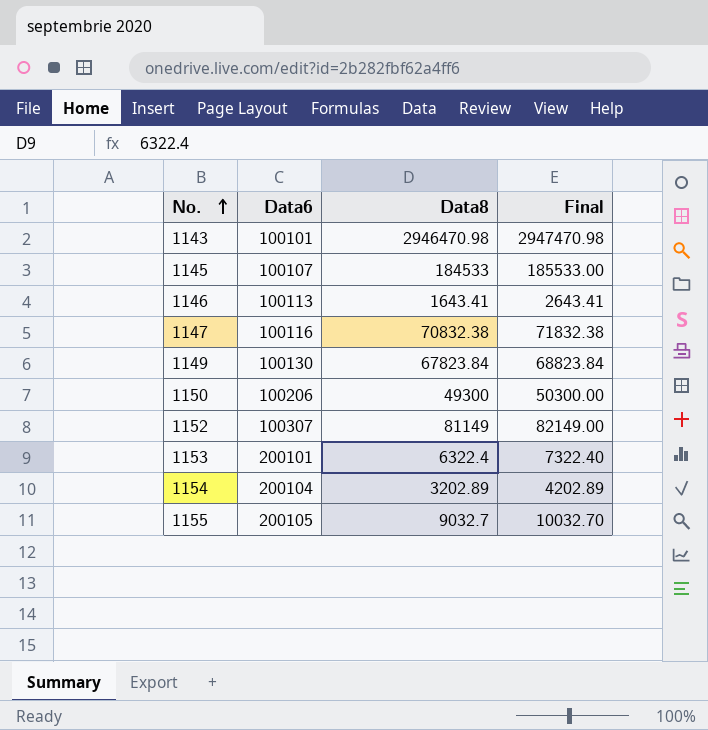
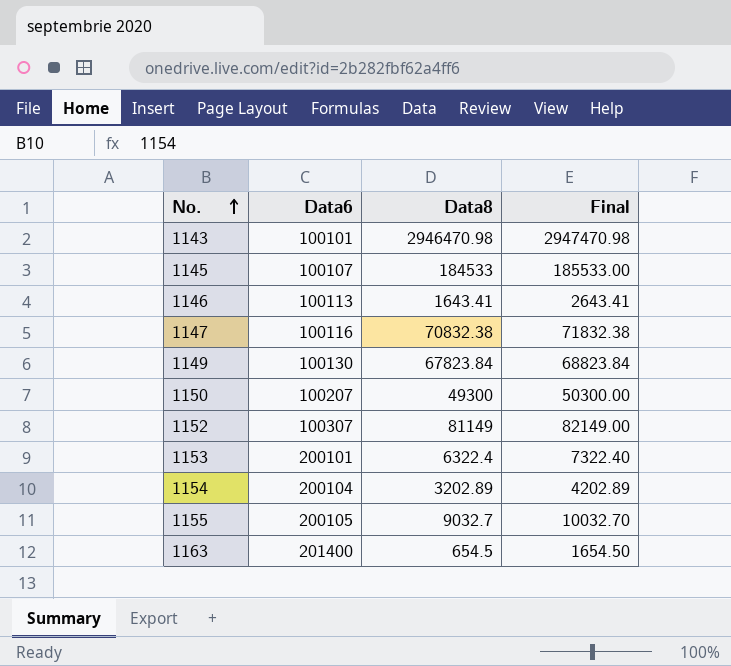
1150 | Data6: 100206 -> 100207
row 1163: none -> 201400 | 654.5 | 1654.50

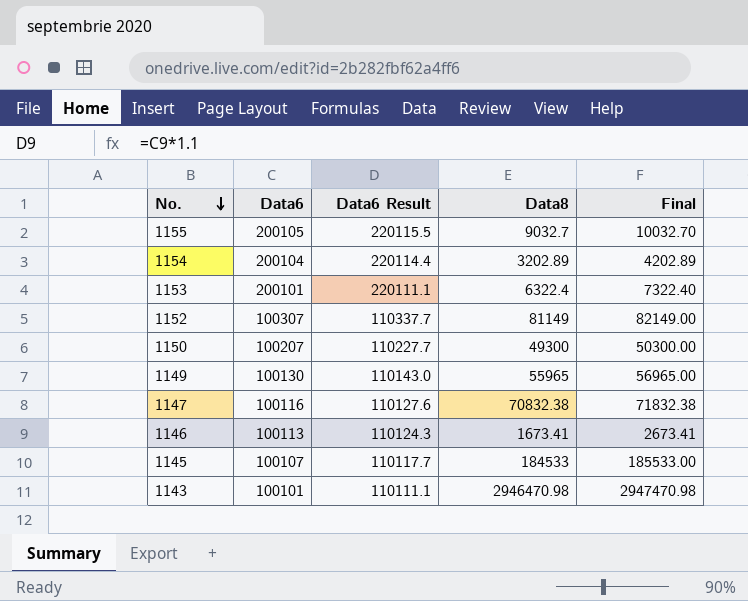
row order: No. ascending -> No. descending
column Data6 Result | formula: none -> [Data6] * 1.1
row 1163: 201400 | 654.5 | 1654.50 -> none
1149 | Data8: 67823.84 -> 55965
1149 | Final: 68823.84 -> 56965.00
1146 | Data8: 1643.41 -> 1673.41
1146 | Final: 2643.41 -> 2673.41

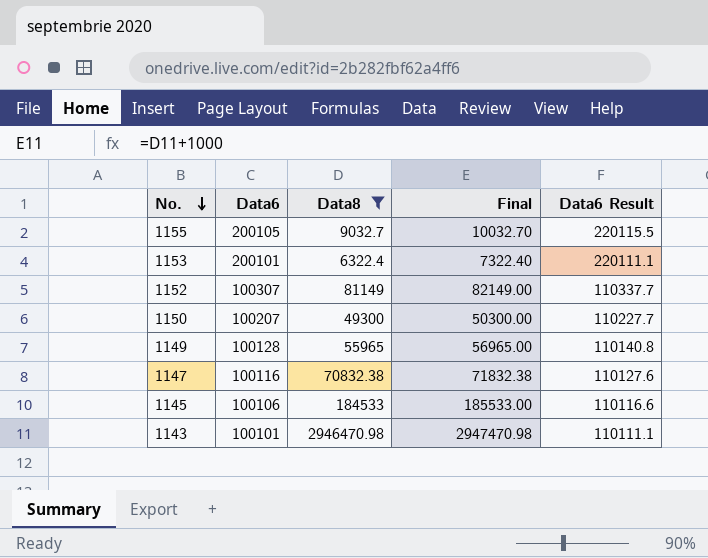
filter: none -> Data8 >= 6322.4
column Data6 Result | position: 3 -> 5
1149 | Data6: 100130 -> 100128
1149 | Data6 Result: 110143.0 -> 110140.8
1145 | Data6: 100107 -> 100106
1145 | Data6 Result: 110117.7 -> 110116.6

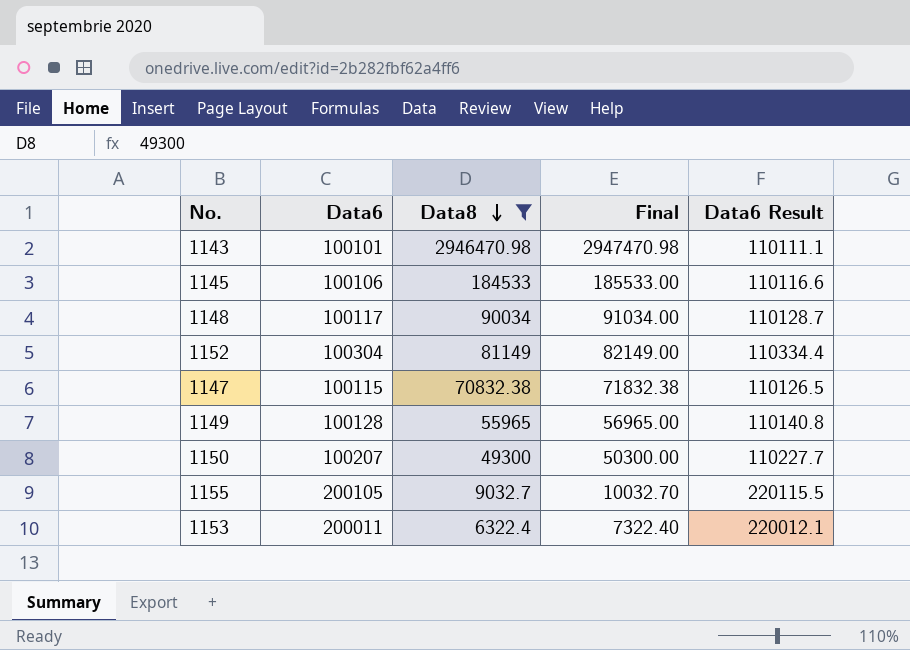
row order: No. descending -> Data8 descending
row 1148: none -> 100117 | 90034 | 91034.00 | 110128.7
1152 | Data6: 100307 -> 100304
1152 | Data6 Result: 110337.7 -> 110334.4
1147 | Data6: 100116 -> 100115
1147 | Data6 Result: 110127.6 -> 110126.5
1153 | Data6: 200101 -> 200011
1153 | Data6 Result: 220111.1 -> 220012.1

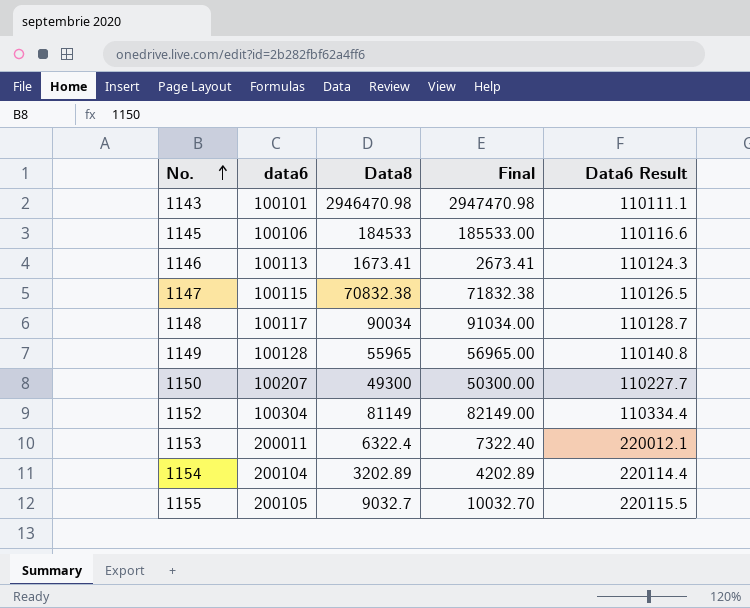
filter: Data8 >= 6322.4 -> none
row order: Data8 descending -> No. ascending
column name: Data6 -> data6

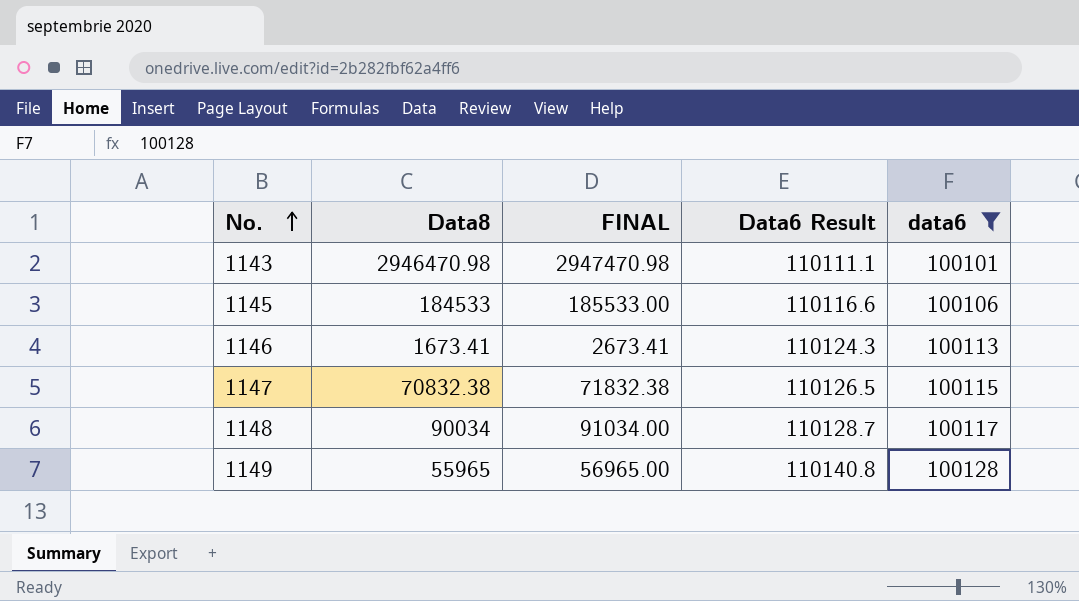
filter: none -> data6 <= 100128
column name: Final -> FINAL
column data6 | position: 2 -> 5

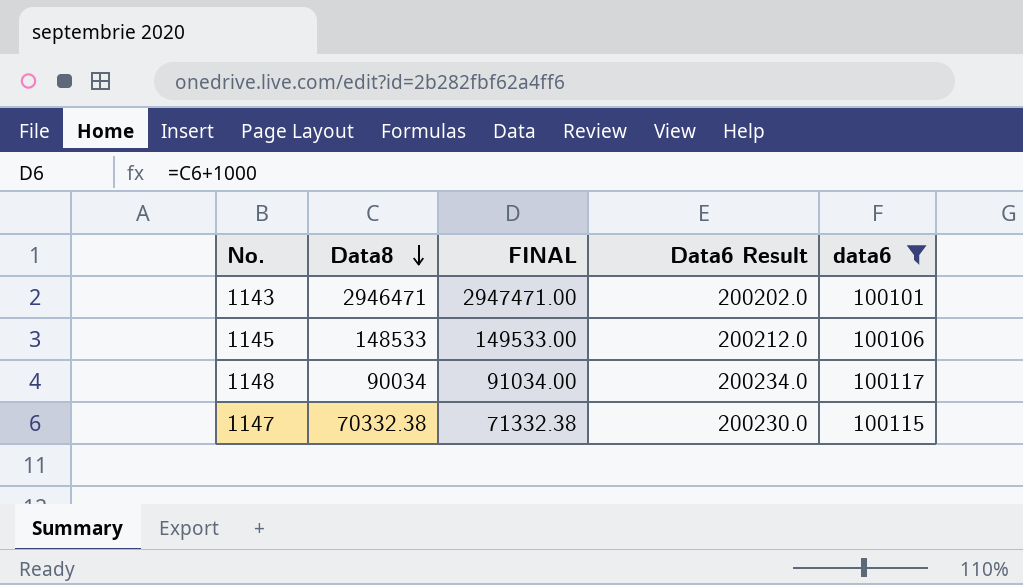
row order: No. ascending -> Data8 descending
column Data6 Result | formula: [data6] * 1.1 -> [data6] * 2
row 1146: 1673.41 | 2673.41 | 110124.3 | 100113 -> none
row 1149: 55965 | 56965.00 | 110140.8 | 100128 -> none
1143 | Data8: 2946470.98 -> 2946471
1143 | FINAL: 2947470.98 -> 2947471.00
1145 | Data8: 184533 -> 148533
1145 | FINAL: 185533.00 -> 149533.00
1147 | Data8: 70832.38 -> 70332.38
1147 | FINAL: 71832.38 -> 71332.38

